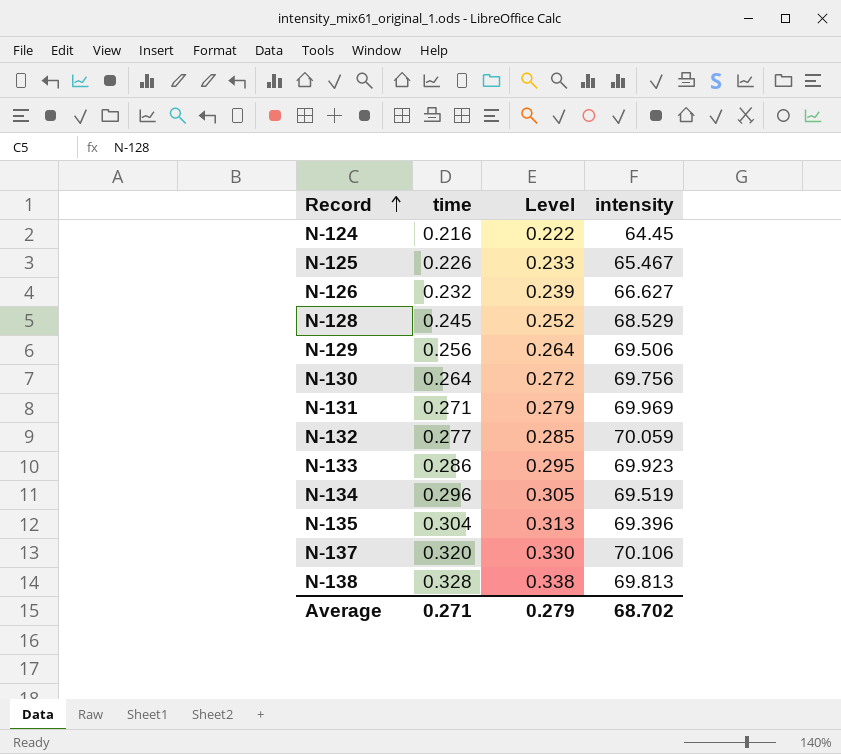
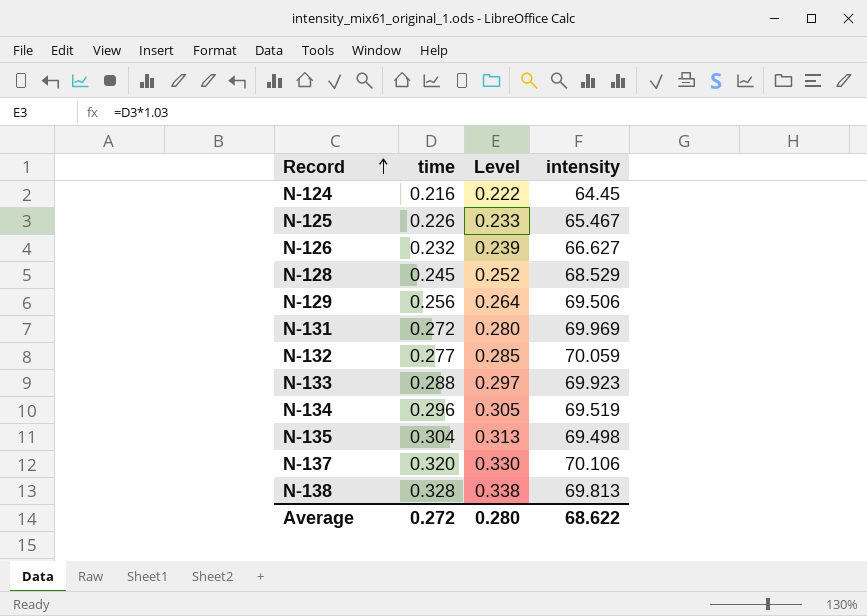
row N-130: 0.264 | 0.272 | 69.756 -> none
N-131 | time: 0.271 -> 0.272
N-131 | Level: 0.279 -> 0.280
N-133 | time: 0.286 -> 0.288
N-133 | Level: 0.295 -> 0.297
N-135 | intensity: 69.396 -> 69.498
Average | time: 0.271 -> 0.272
Average | Level: 0.279 -> 0.280
Average | intensity: 68.702 -> 68.622

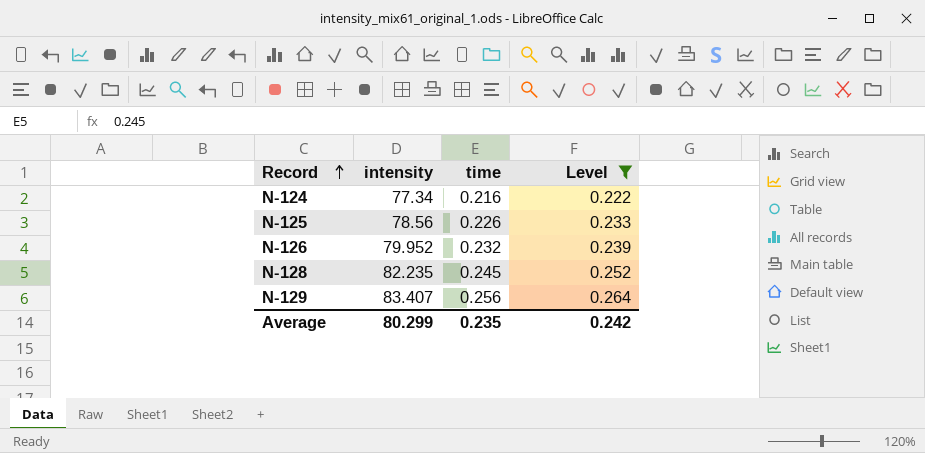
filter: none -> Level <= 0.264
column intensity | position: 4 -> 2
N-124 | intensity: 64.45 -> 77.34
N-125 | intensity: 65.467 -> 78.56
N-126 | intensity: 66.627 -> 79.952
N-128 | intensity: 68.529 -> 82.235
N-129 | intensity: 69.506 -> 83.407
Average | intensity: 68.622 -> 80.299
Average | time: 0.272 -> 0.235
Average | Level: 0.280 -> 0.242

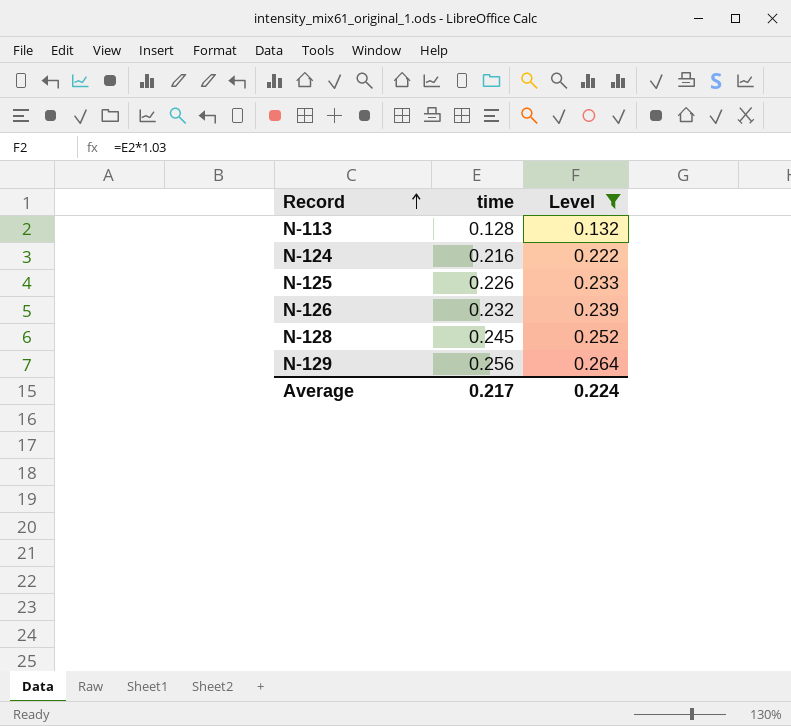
column intensity | position: 2 -> none
row N-113: none -> 0.128 | 0.132
Average | time: 0.235 -> 0.217
Average | Level: 0.242 -> 0.224

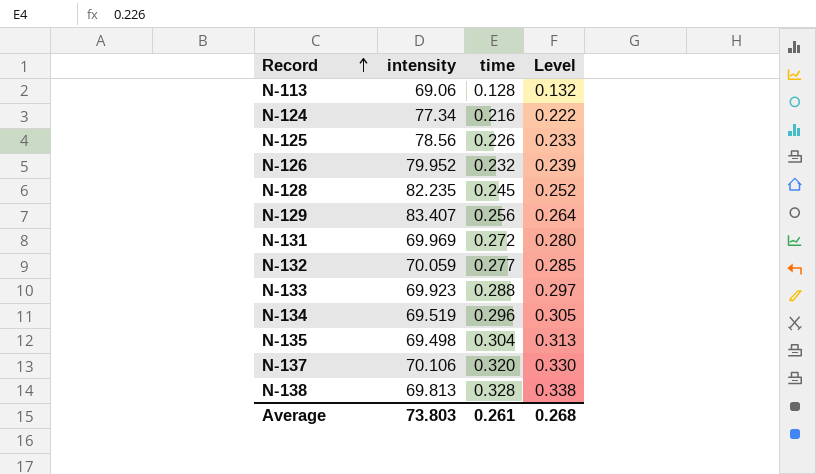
filter: Level <= 0.264 -> none
column intensity | position: none -> 2
Average | time: 0.217 -> 0.261
Average | Level: 0.224 -> 0.268

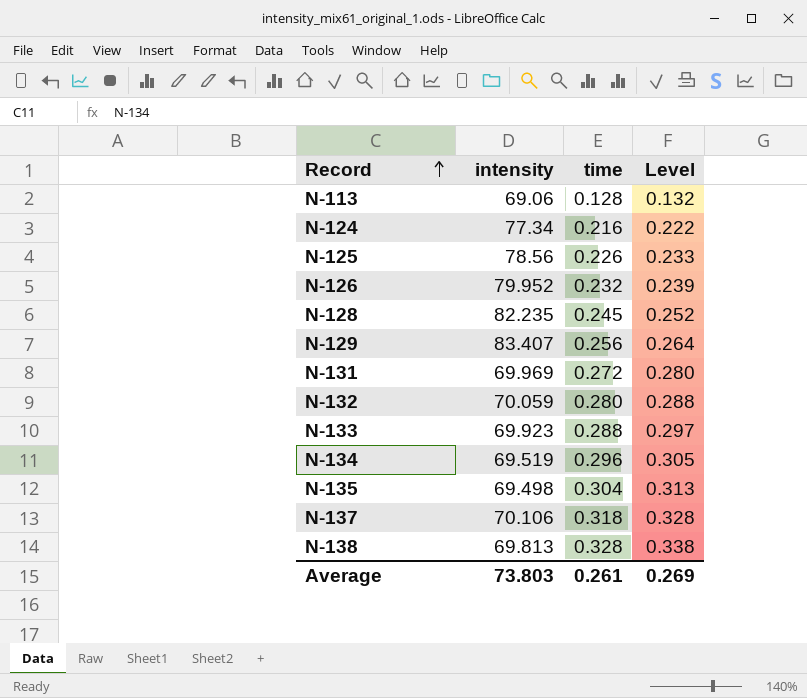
N-132 | time: 0.277 -> 0.280
N-132 | Level: 0.285 -> 0.288
N-137 | time: 0.320 -> 0.318
N-137 | Level: 0.330 -> 0.328
Average | Level: 0.268 -> 0.269

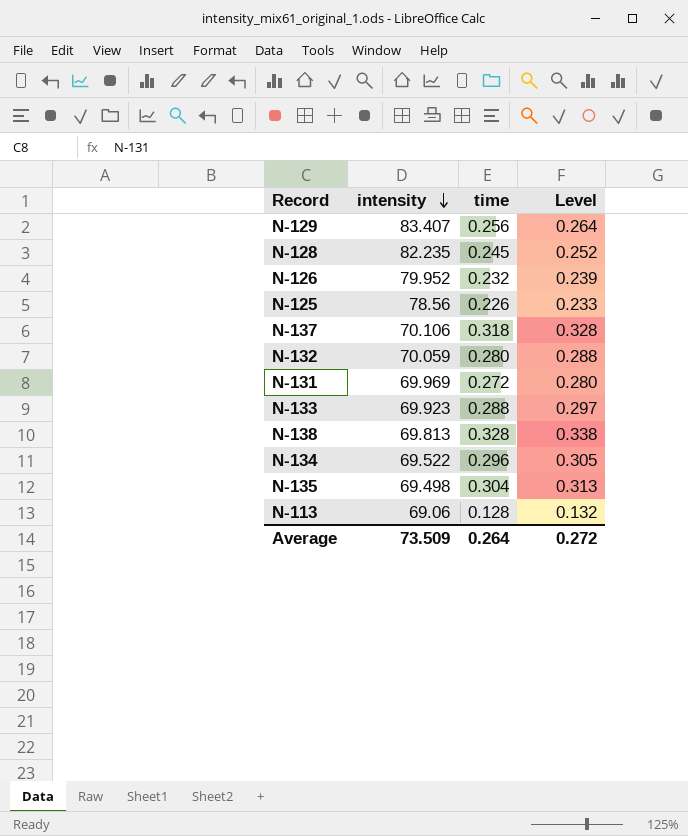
row order: Record ascending -> intensity descending
row N-124: 77.34 | 0.216 | 0.222 -> none
N-134 | intensity: 69.519 -> 69.522
Average | intensity: 73.803 -> 73.509
Average | time: 0.261 -> 0.264
Average | Level: 0.269 -> 0.272

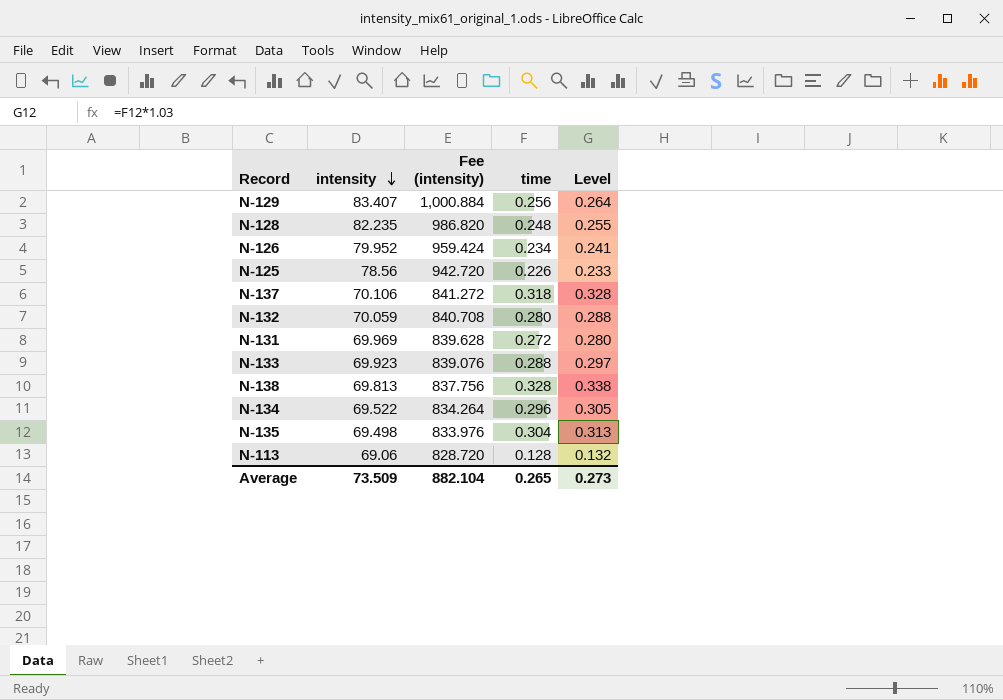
column Fee (intensity) | formula: none -> [intensity] * 12
N-128 | time: 0.245 -> 0.248
N-128 | Level: 0.252 -> 0.255
N-126 | time: 0.232 -> 0.234
N-126 | Level: 0.239 -> 0.241
Average | time: 0.264 -> 0.265
Average | Level: 0.272 -> 0.273

